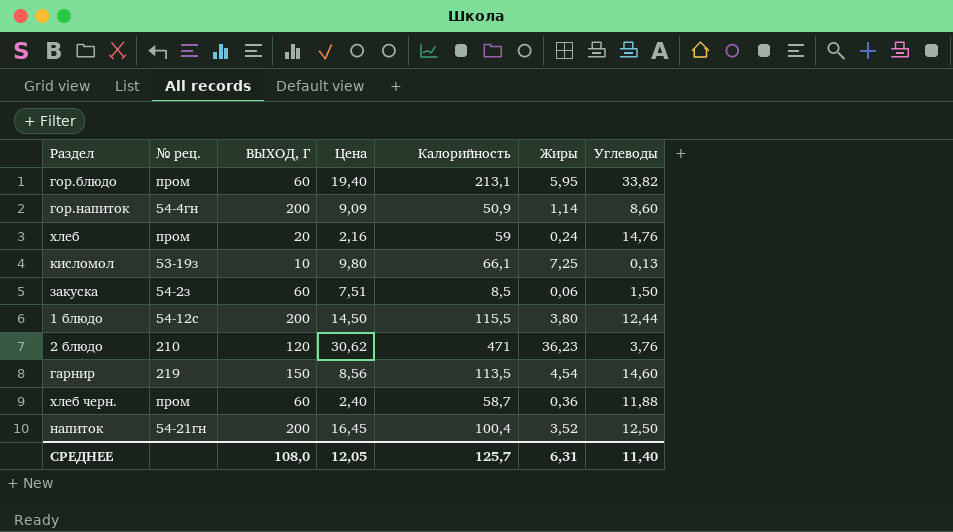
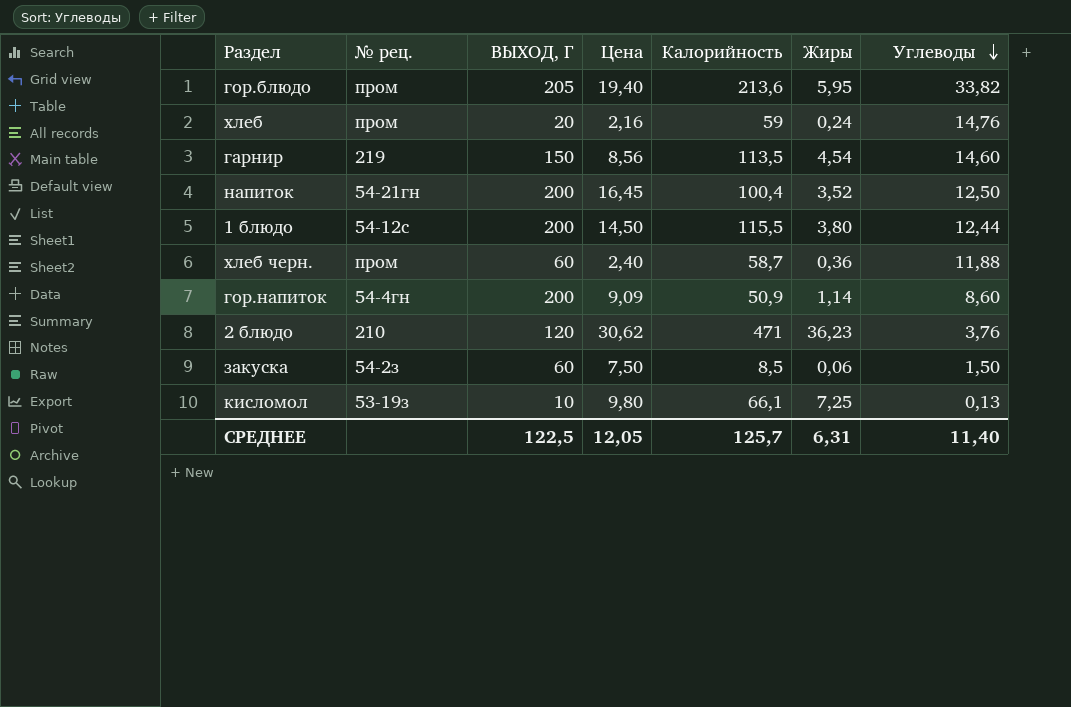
row order: none -> Углеводы descending
гор.блюдо | ВЫХОД, Г: 60 -> 205
гор.блюдо | Калорийность: 213,1 -> 213,6
закуска | Цена: 7,51 -> 7,50
СРЕДНЕЕ | ВЫХОД, Г: 108,0 -> 122,5

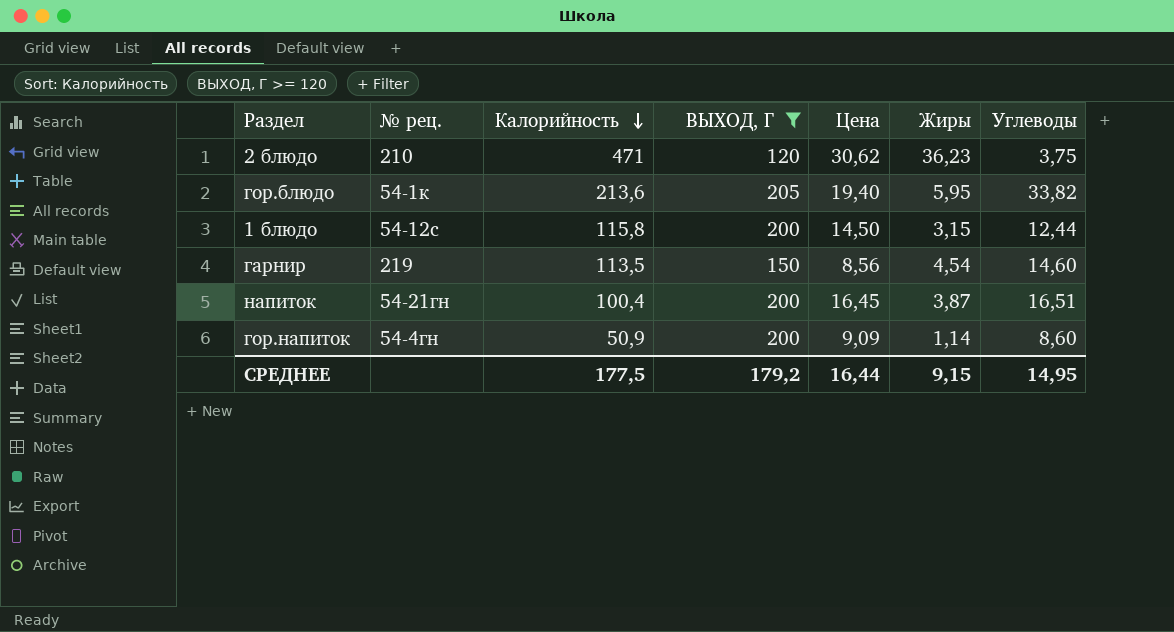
filter: none -> ВЫХОД, Г >= 120
row order: Углеводы descending -> Калорийность descending
column Калорийность | position: 5 -> 3
2 блюдо | Углеводы: 3,76 -> 3,75
гор.блюдо | № рец.: пром -> 54-1к
1 блюдо | Калорийность: 115,5 -> 115,8
1 блюдо | Жиры: 3,80 -> 3,15
напиток | Жиры: 3,52 -> 3,87
напиток | Углеводы: 12,50 -> 16,51
СРЕДНЕЕ | Калорийность: 125,7 -> 177,5
СРЕДНЕЕ | ВЫХОД, Г: 122,5 -> 179,2
СРЕДНЕЕ | Цена: 12,05 -> 16,44
СРЕДНЕЕ | Жиры: 6,31 -> 9,15
СРЕДНЕЕ | Углеводы: 11,40 -> 14,95

